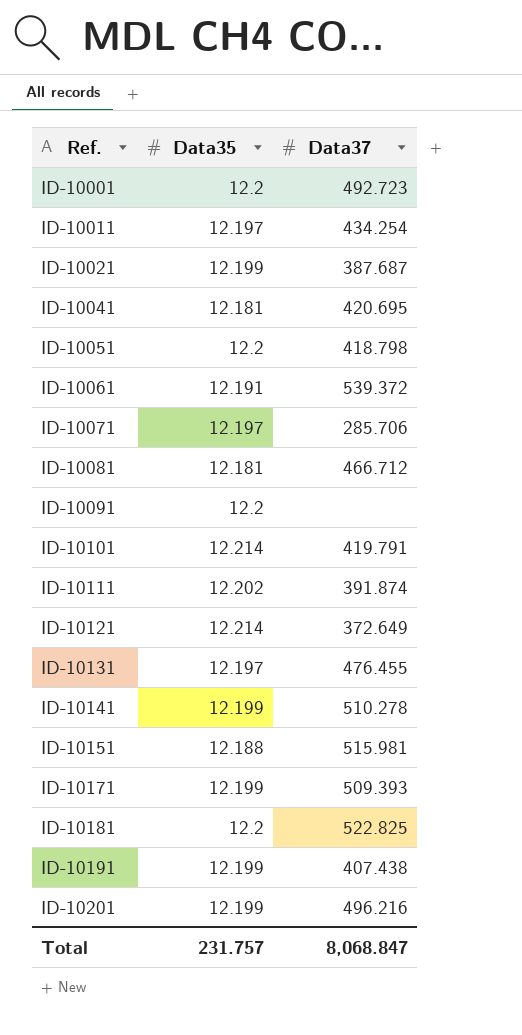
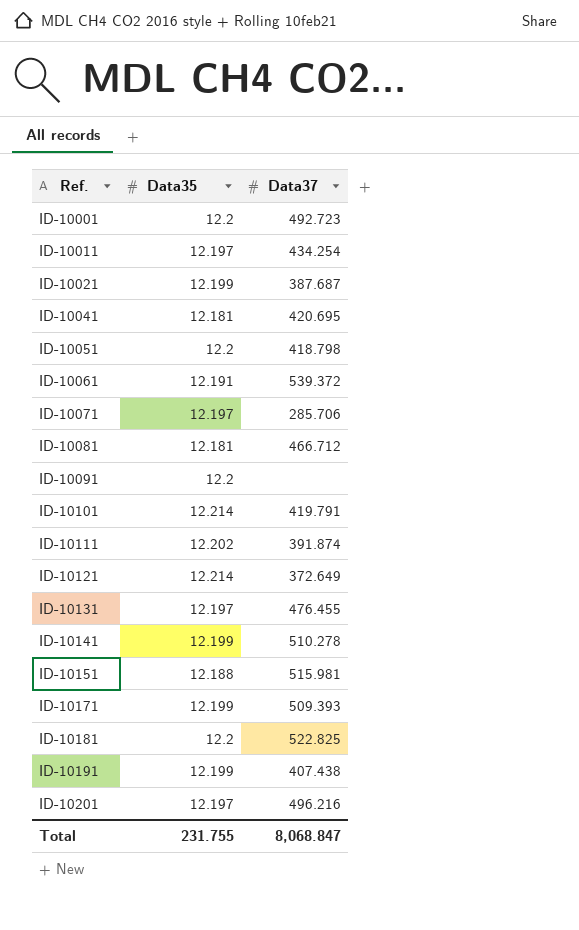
ID-10201 | Data35: 12.199 -> 12.197
Total | Data35: 231.757 -> 231.755

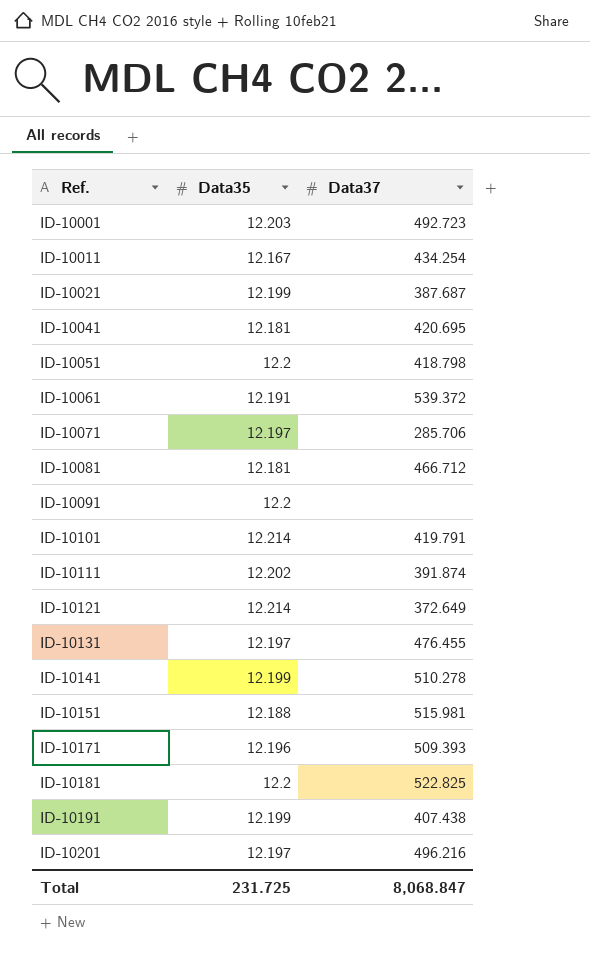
ID-10001 | Data35: 12.2 -> 12.203
ID-10011 | Data35: 12.197 -> 12.167
ID-10171 | Data35: 12.199 -> 12.196
Total | Data35: 231.755 -> 231.725

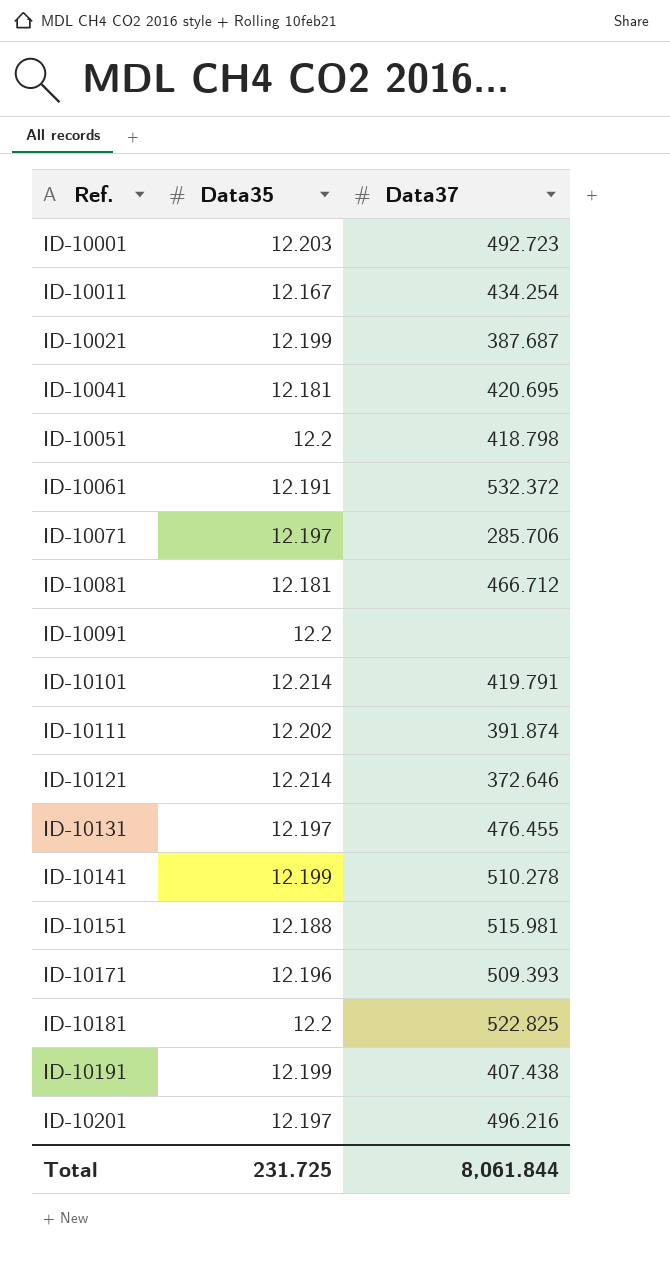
ID-10061 | Data37: 539.372 -> 532.372
ID-10121 | Data37: 372.649 -> 372.646
Total | Data37: 8,068.847 -> 8,061.844

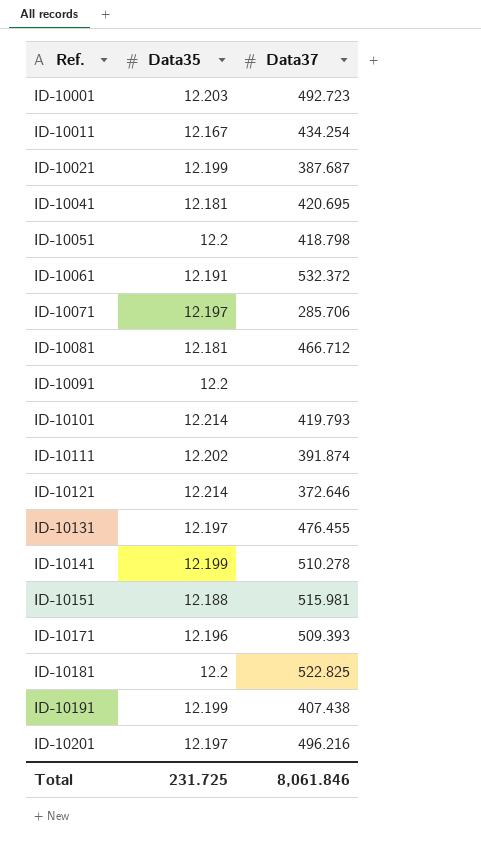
ID-10101 | Data37: 419.791 -> 419.793
Total | Data37: 8,061.844 -> 8,061.846

